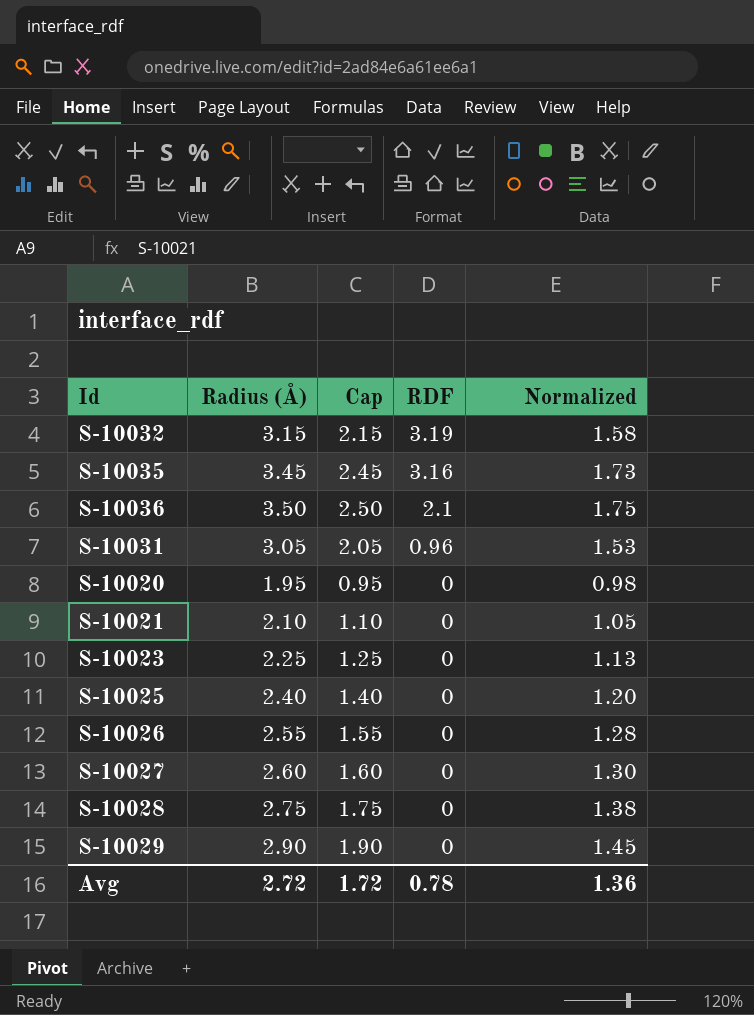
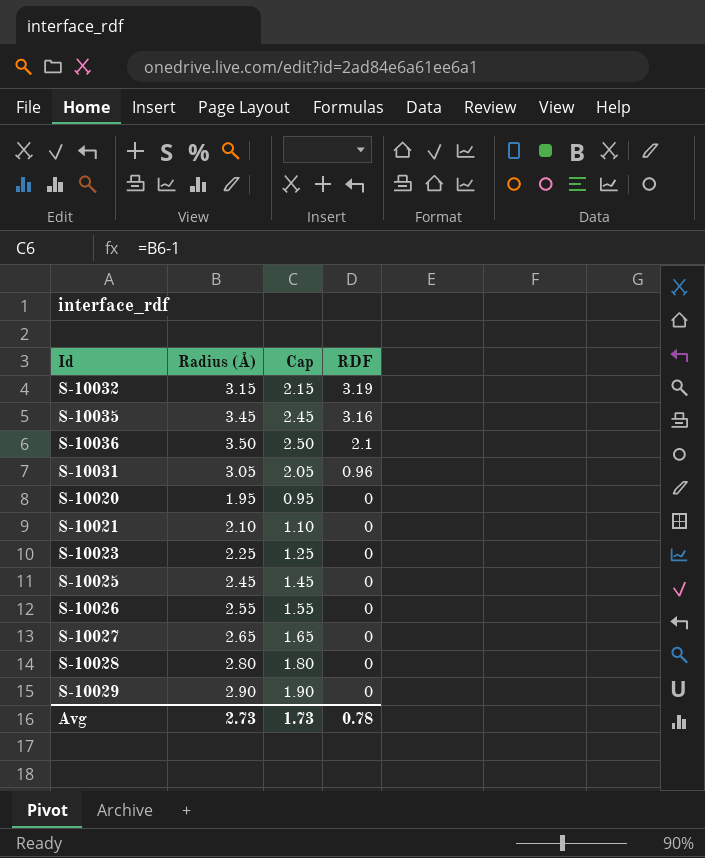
column Normalized | formula: [Radius (Å)] * 0.5 -> none
S-10025 | Radius (Å): 2.40 -> 2.45
S-10025 | Cap: 1.40 -> 1.45
S-10027 | Radius (Å): 2.60 -> 2.65
S-10027 | Cap: 1.60 -> 1.65
S-10028 | Radius (Å): 2.75 -> 2.80
S-10028 | Cap: 1.75 -> 1.80
Avg | Radius (Å): 2.72 -> 2.73
Avg | Cap: 1.72 -> 1.73

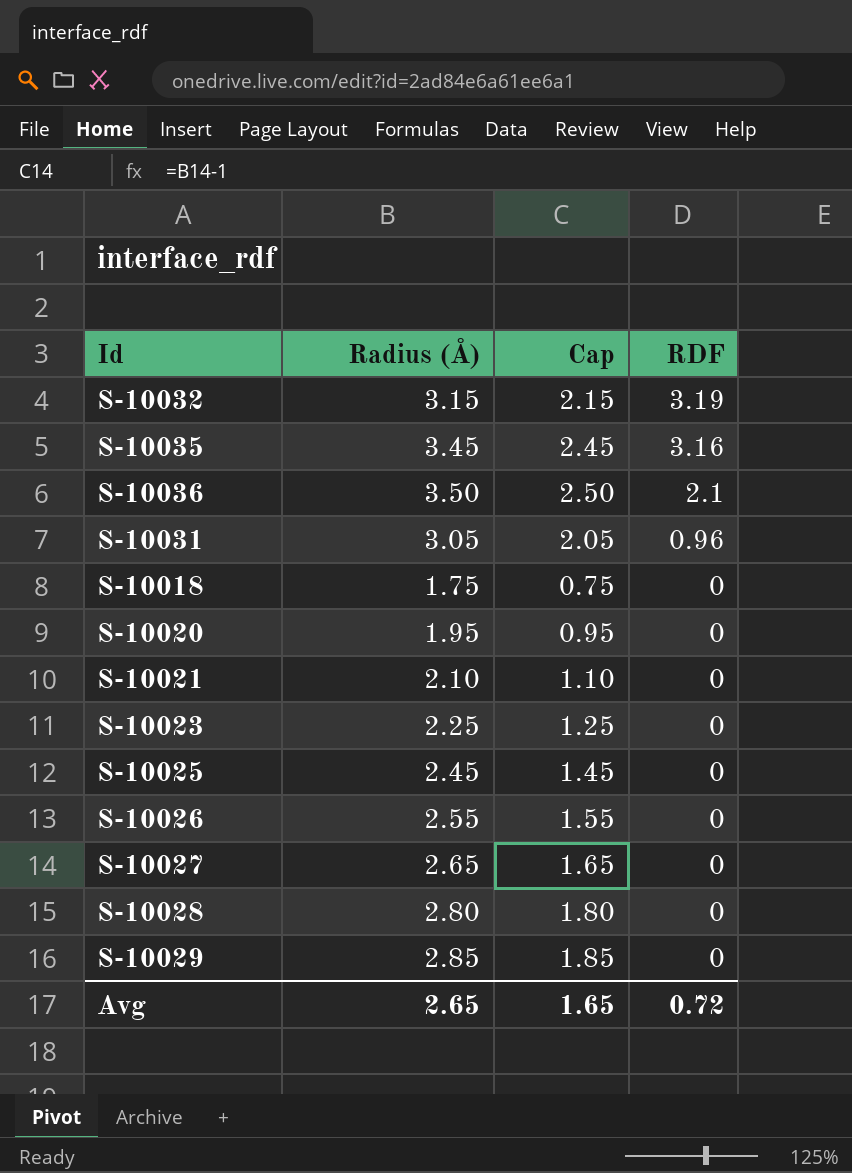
row S-10018: none -> 1.75 | 0.75 | 0
S-10029 | Radius (Å): 2.90 -> 2.85
S-10029 | Cap: 1.90 -> 1.85
Avg | Radius (Å): 2.73 -> 2.65
Avg | Cap: 1.73 -> 1.65
Avg | RDF: 0.78 -> 0.72

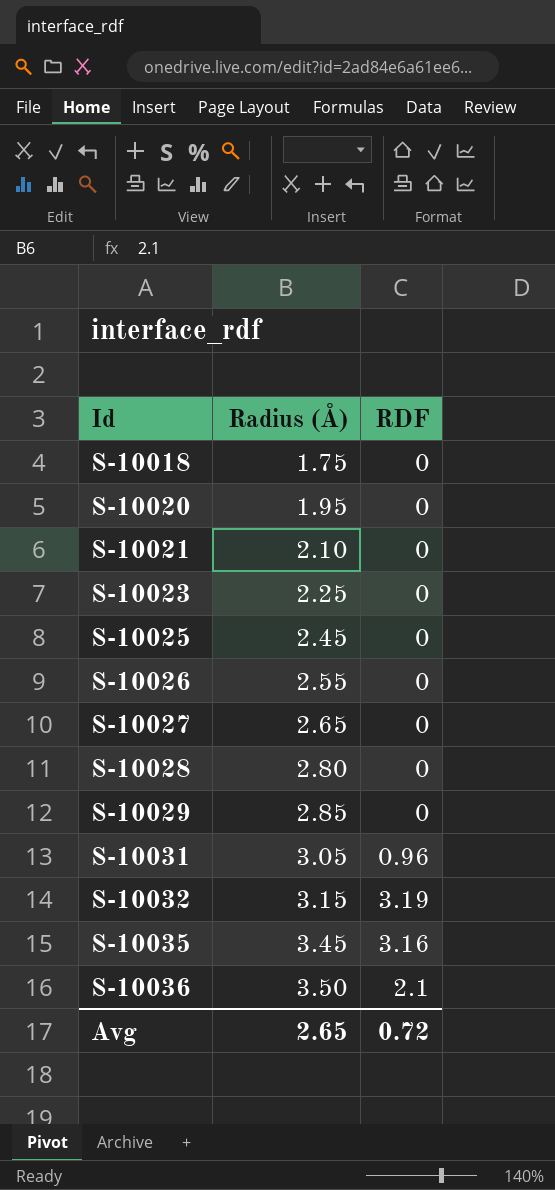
row order: RDF descending -> Id ascending
column Cap | formula: [Radius (Å)] - 1 -> none

